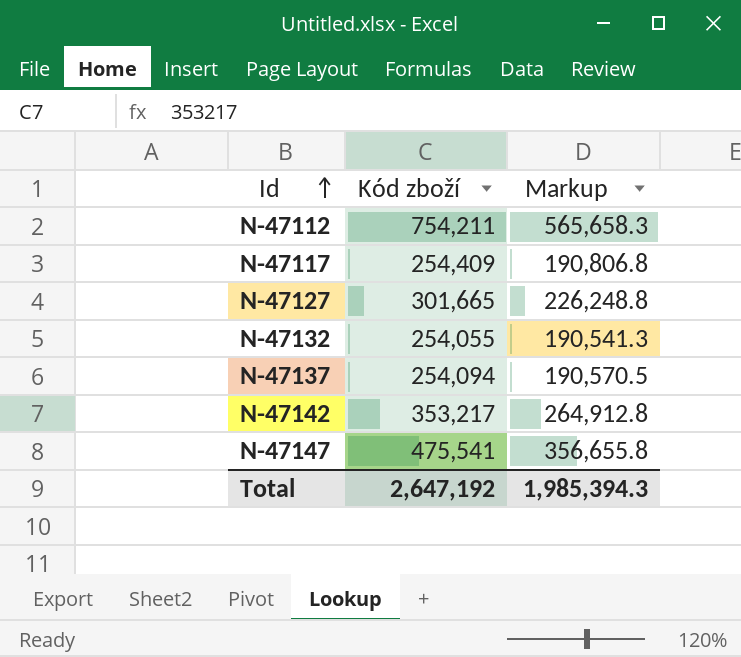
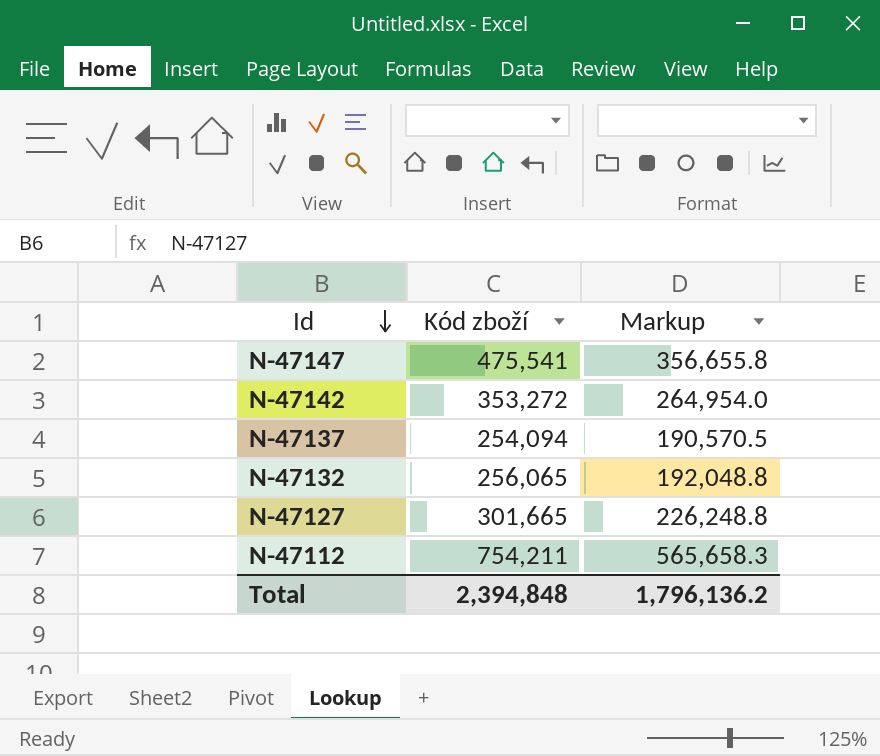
row order: Id ascending -> Id descending
row N-47117: 254,409 | 190,806.8 -> none
N-47142 | Kód zboží: 353,217 -> 353,272
N-47142 | Markup: 264,912.8 -> 264,954.0
N-47132 | Kód zboží: 254,055 -> 256,065
N-47132 | Markup: 190,541.3 -> 192,048.8
Total | Kód zboží: 2,647,192 -> 2,394,848
Total | Markup: 1,985,394.3 -> 1,796,136.2

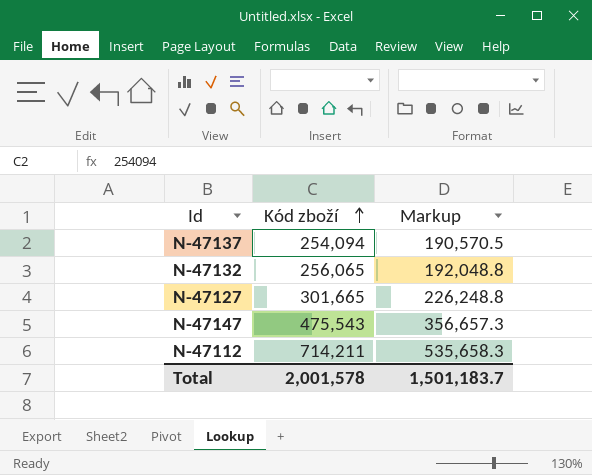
row order: Id descending -> Kód zboží ascending
row N-47142: 353,272 | 264,954.0 -> none
N-47147 | Kód zboží: 475,541 -> 475,543
N-47147 | Markup: 356,655.8 -> 356,657.3
N-47112 | Kód zboží: 754,211 -> 714,211
N-47112 | Markup: 565,658.3 -> 535,658.3
Total | Kód zboží: 2,394,848 -> 2,001,578
Total | Markup: 1,796,136.2 -> 1,501,183.7

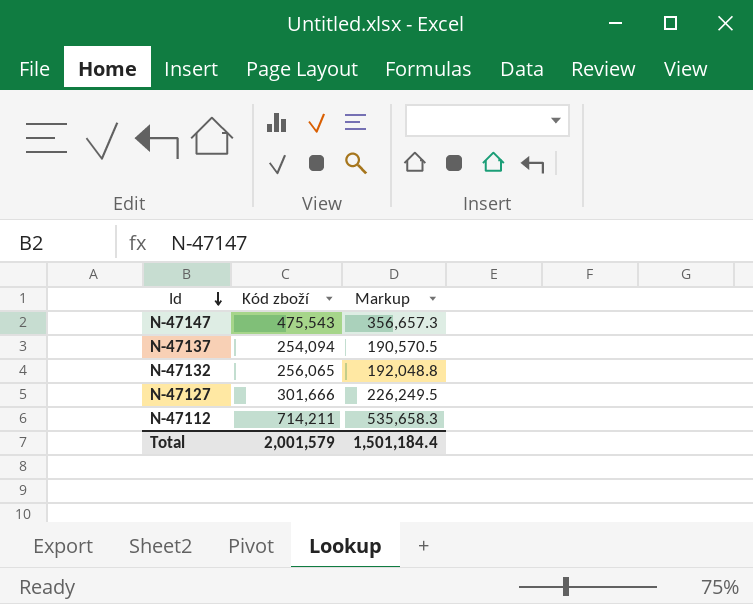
row order: Kód zboží ascending -> Id descending
N-47127 | Kód zboží: 301,665 -> 301,666
N-47127 | Markup: 226,248.8 -> 226,249.5
Total | Kód zboží: 2,001,578 -> 2,001,579
Total | Markup: 1,501,183.7 -> 1,501,184.4

